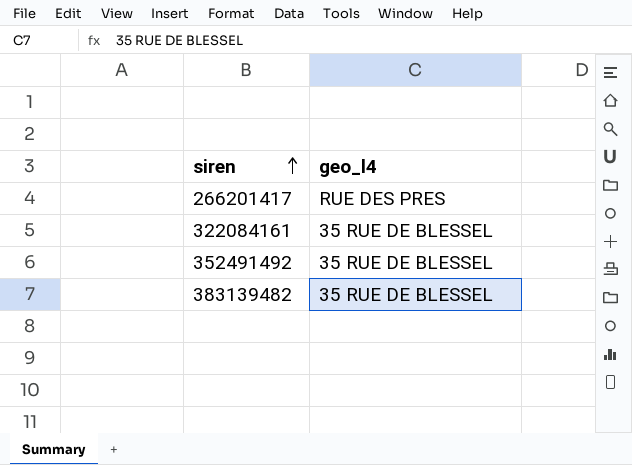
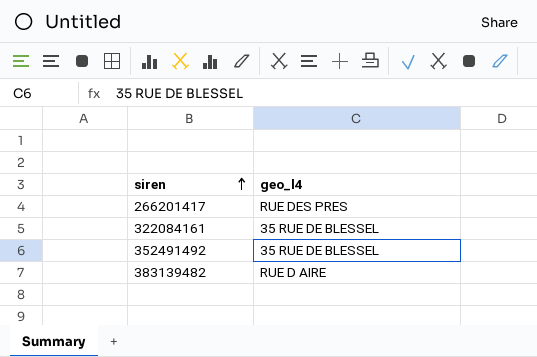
383139482 | geo_l4: 35 RUE DE BLESSEL -> RUE D AIRE

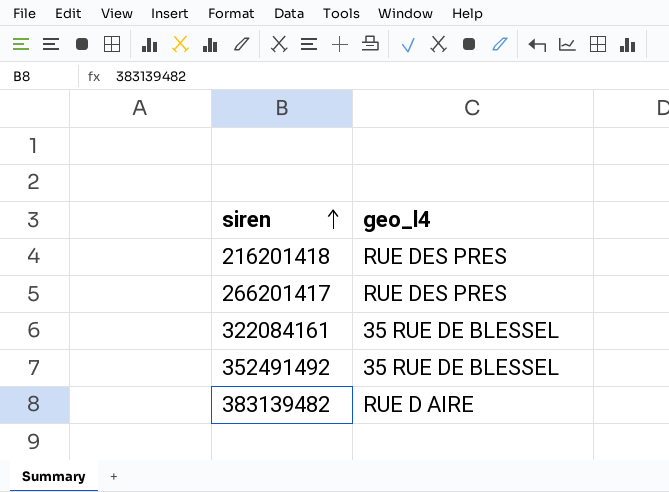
row 216201418: none -> RUE DES PRES

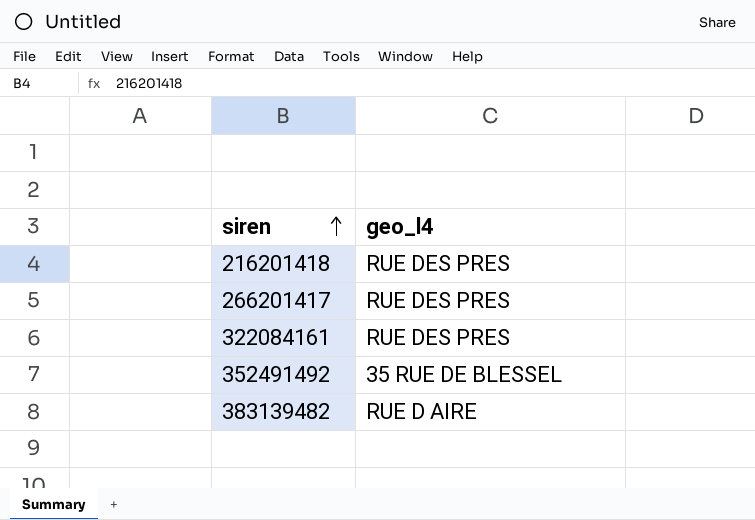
322084161 | geo_l4: 35 RUE DE BLESSEL -> RUE DES PRES

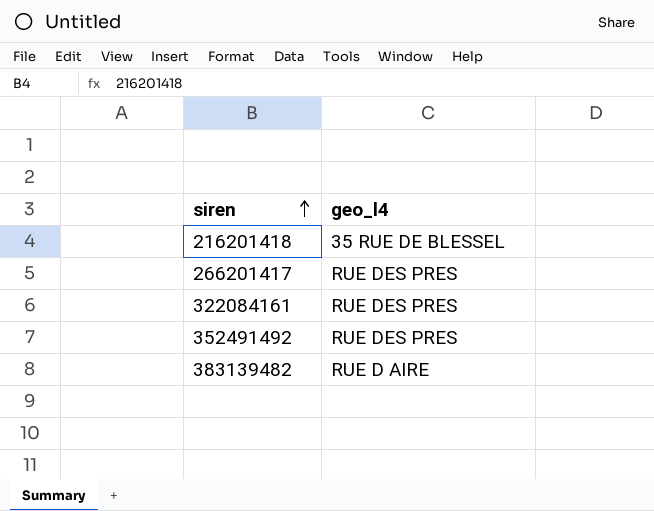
216201418 | geo_l4: RUE DES PRES -> 35 RUE DE BLESSEL
352491492 | geo_l4: 35 RUE DE BLESSEL -> RUE DES PRES

